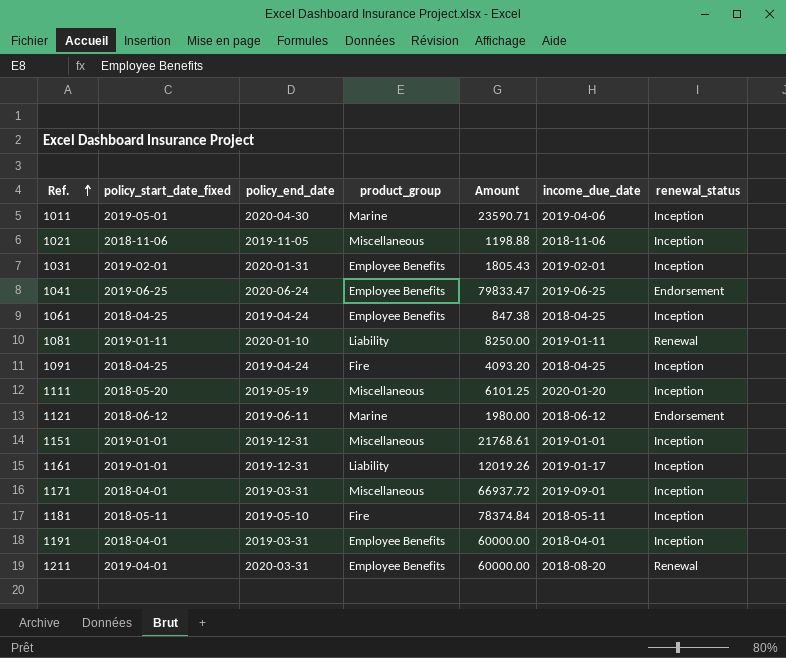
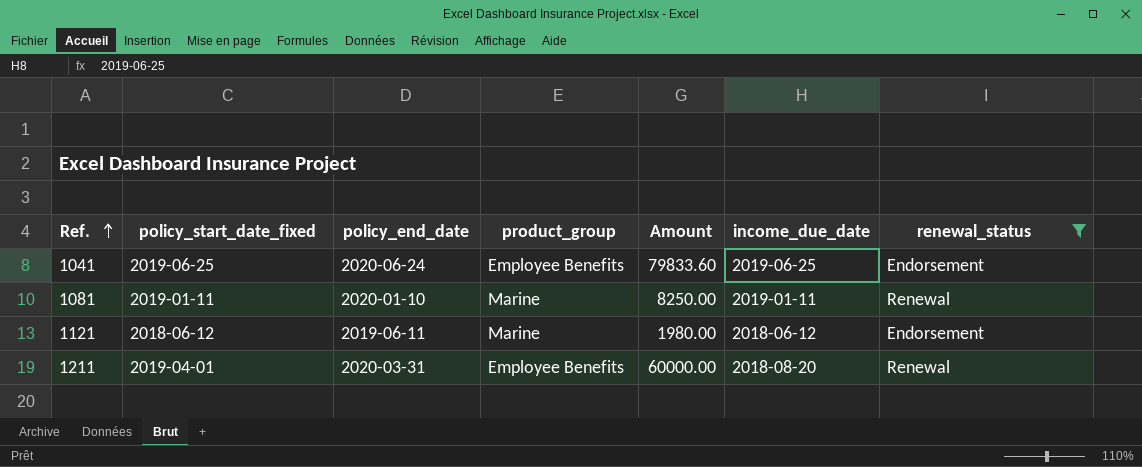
filter: none -> renewal_status != Inception
1041 | Amount: 79833.47 -> 79833.60
1081 | product_group: Liability -> Marine

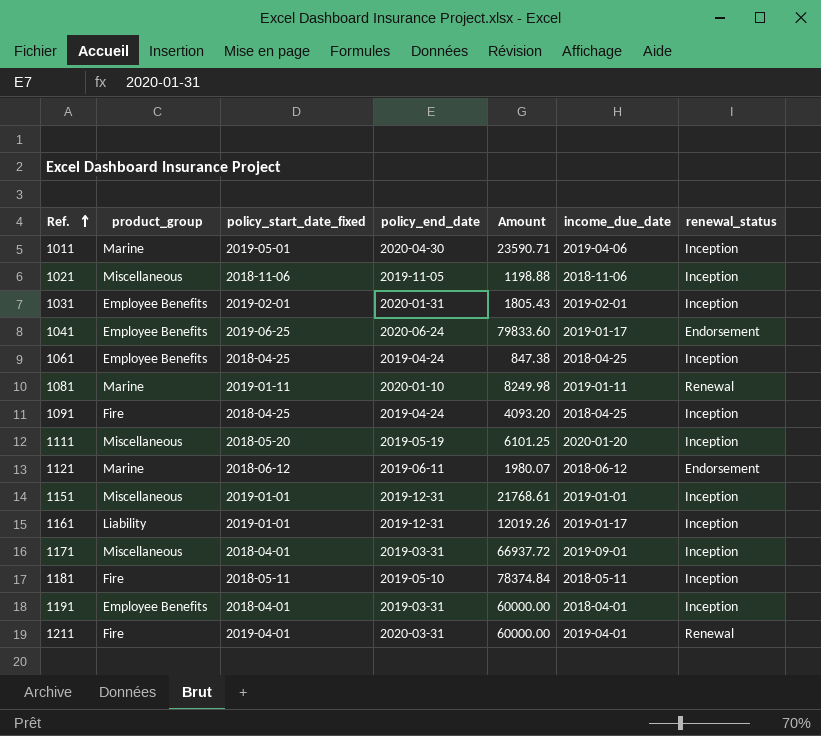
filter: renewal_status != Inception -> none
column product_group | position: 4 -> 2
1041 | income_due_date: 2019-06-25 -> 2019-01-17
1081 | Amount: 8250.00 -> 8249.98
1121 | Amount: 1980.00 -> 1980.07
1211 | product_group: Employee Benefits -> Fire
1211 | income_due_date: 2018-08-20 -> 2019-04-01

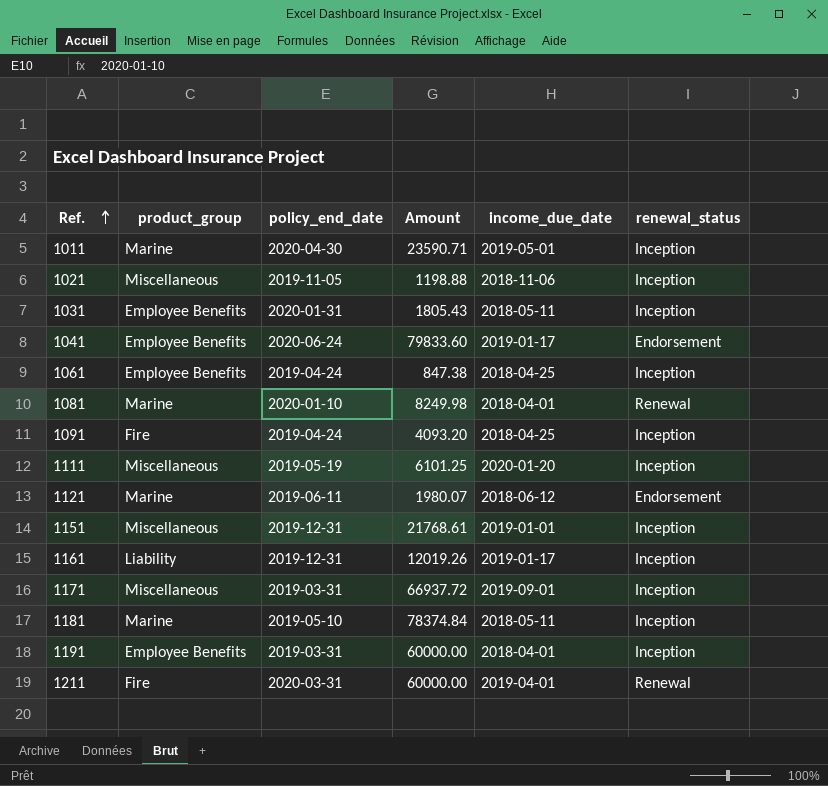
column policy_start_date_fixed | position: 3 -> none
1011 | income_due_date: 2019-04-06 -> 2019-05-01
1031 | income_due_date: 2019-02-01 -> 2018-05-11
1081 | income_due_date: 2019-01-11 -> 2018-04-01
1181 | product_group: Fire -> Marine

